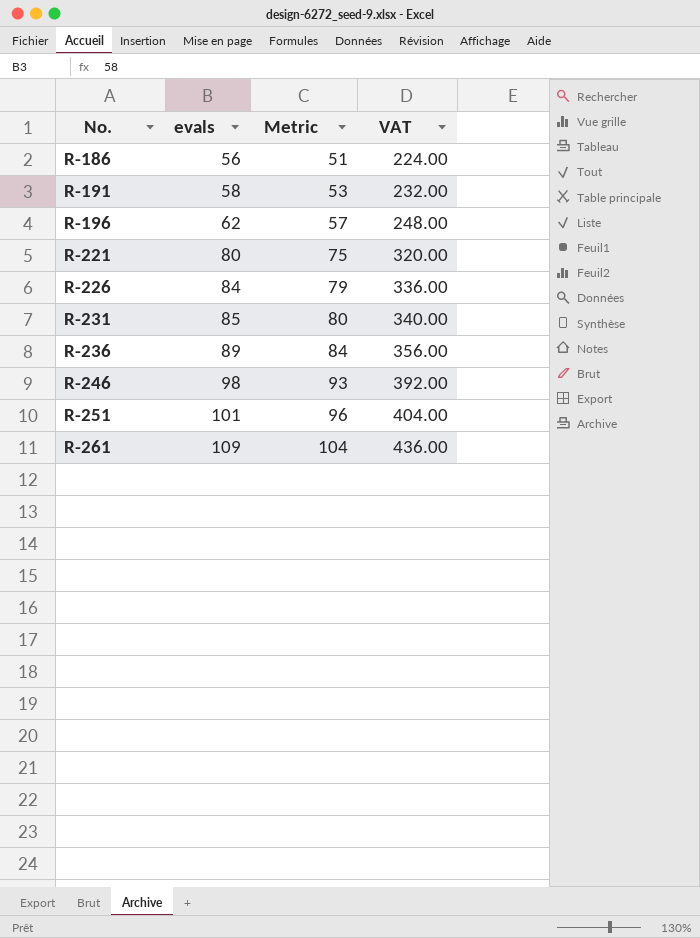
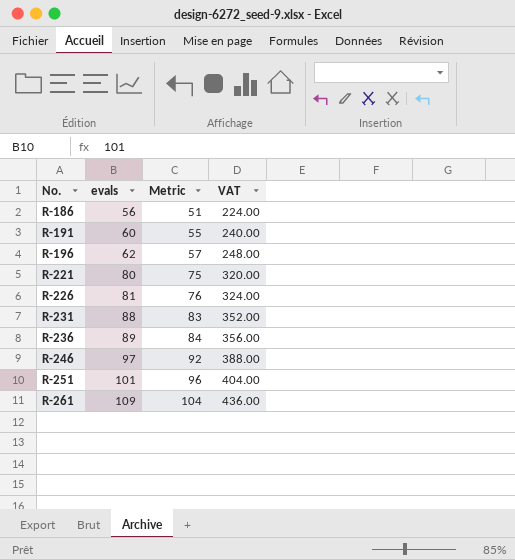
R-191 | evals: 58 -> 60
R-191 | Metric: 53 -> 55
R-191 | VAT: 232.00 -> 240.00
R-226 | evals: 84 -> 81
R-226 | Metric: 79 -> 76
R-226 | VAT: 336.00 -> 324.00
R-231 | evals: 85 -> 88
R-231 | Metric: 80 -> 83
R-231 | VAT: 340.00 -> 352.00
R-246 | evals: 98 -> 97
R-246 | Metric: 93 -> 92
R-246 | VAT: 392.00 -> 388.00

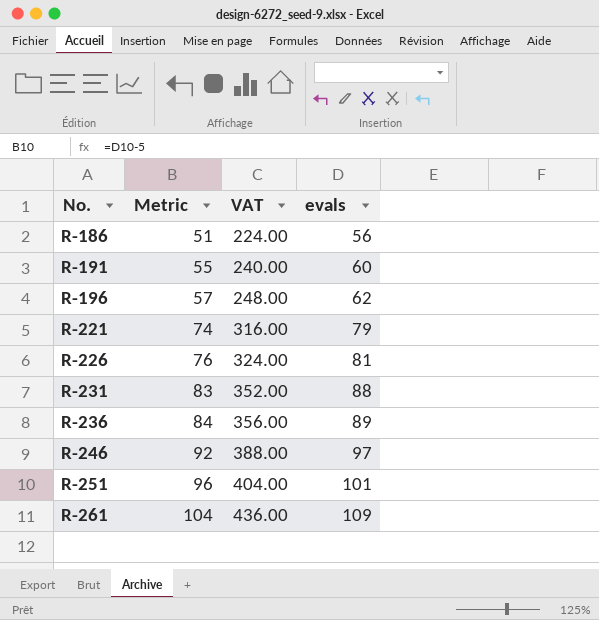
column evals | position: 2 -> 4
R-221 | Metric: 75 -> 74
R-221 | VAT: 320.00 -> 316.00
R-221 | evals: 80 -> 79

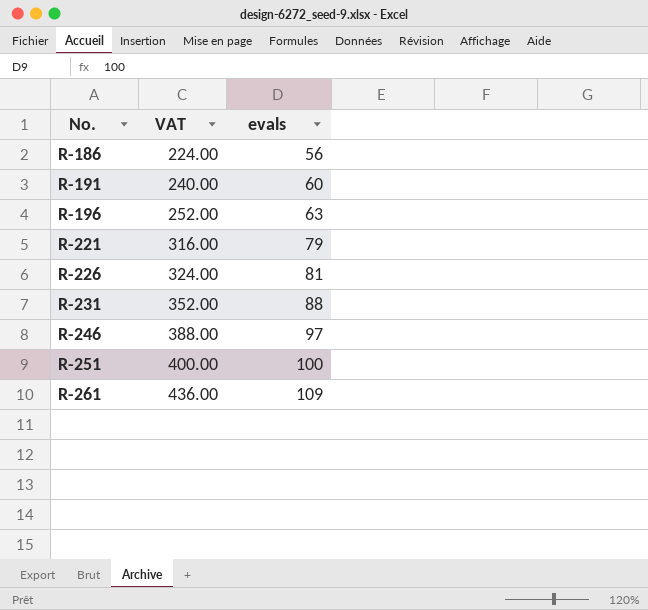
column Metric | formula: [evals] - 5 -> none
row R-236: 84 | 356.00 | 89 -> none
R-196 | VAT: 248.00 -> 252.00
R-196 | evals: 62 -> 63
R-251 | VAT: 404.00 -> 400.00
R-251 | evals: 101 -> 100

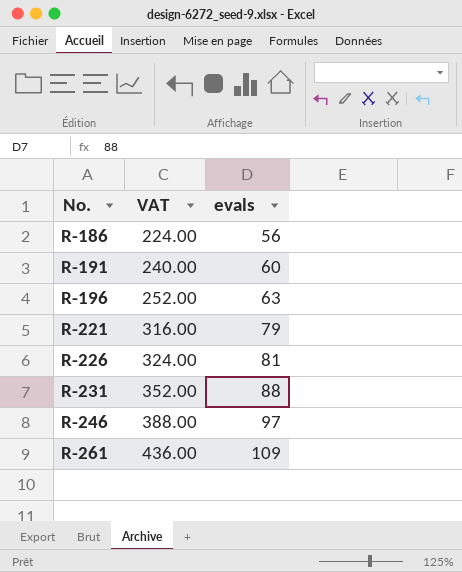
row R-251: 400.00 | 100 -> none

